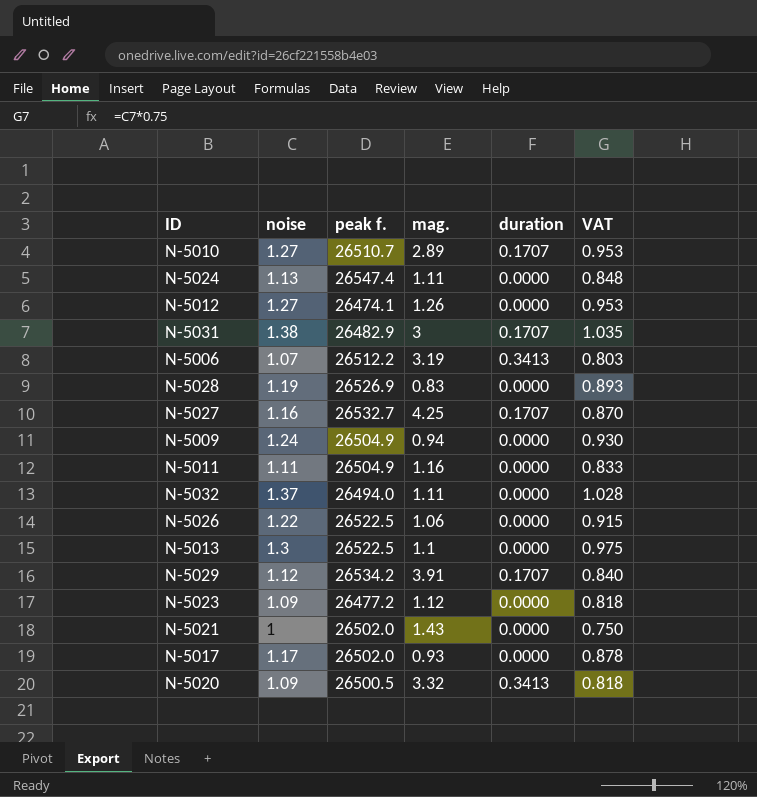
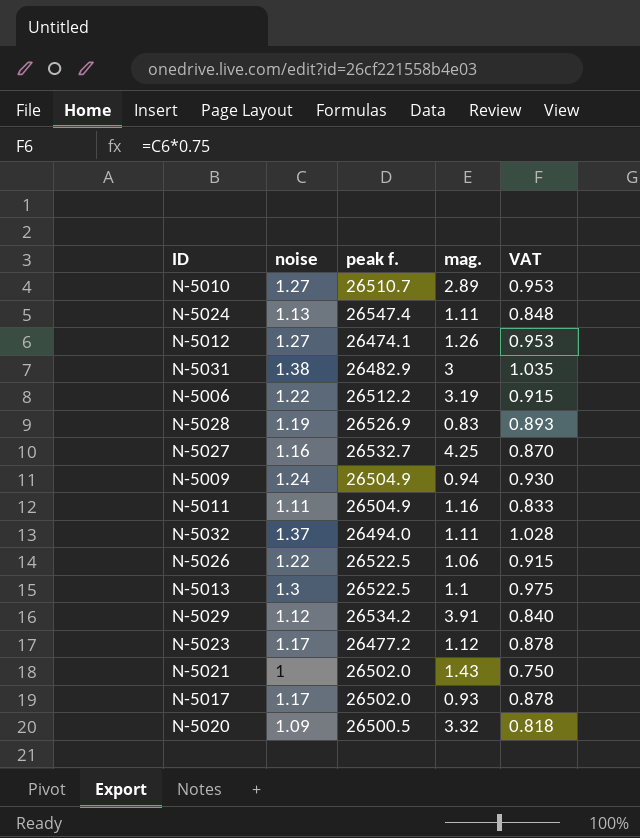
column duration | position: 5 -> none
N-5006 | noise: 1.07 -> 1.22
N-5006 | VAT: 0.803 -> 0.915
N-5023 | noise: 1.09 -> 1.17
N-5023 | VAT: 0.818 -> 0.878

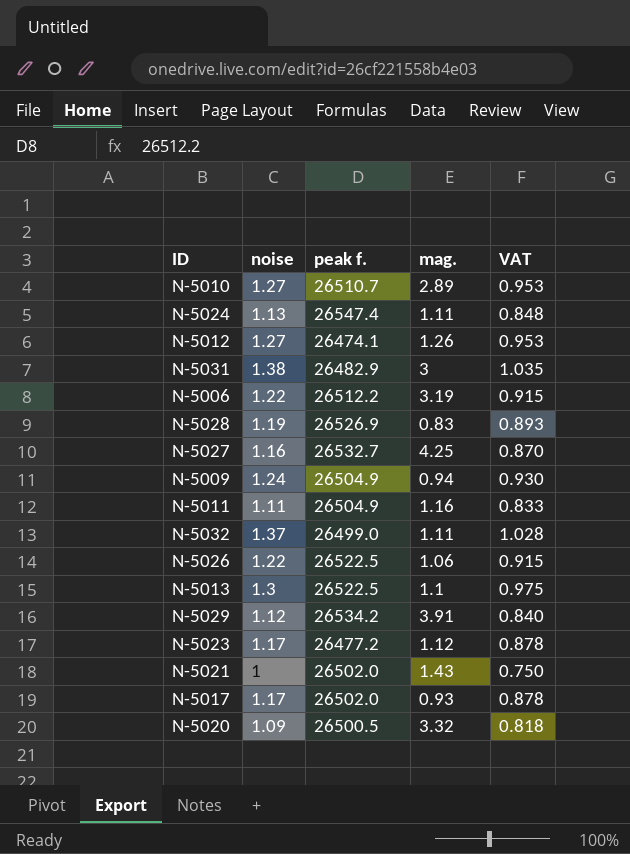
N-5032 | peak f.: 26494.0 -> 26499.0

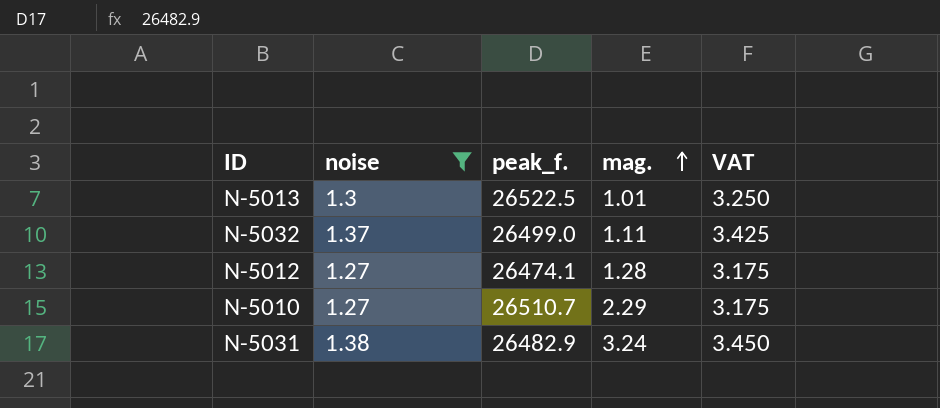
filter: none -> noise >= 1.27
row order: none -> mag. ascending
column name: peak f. -> peak_f.
column VAT | formula: [noise] * 0.75 -> [noise] * 2.5
N-5013 | mag.: 1.1 -> 1.01
N-5012 | mag.: 1.26 -> 1.28
N-5010 | mag.: 2.89 -> 2.29
N-5031 | mag.: 3 -> 3.24

